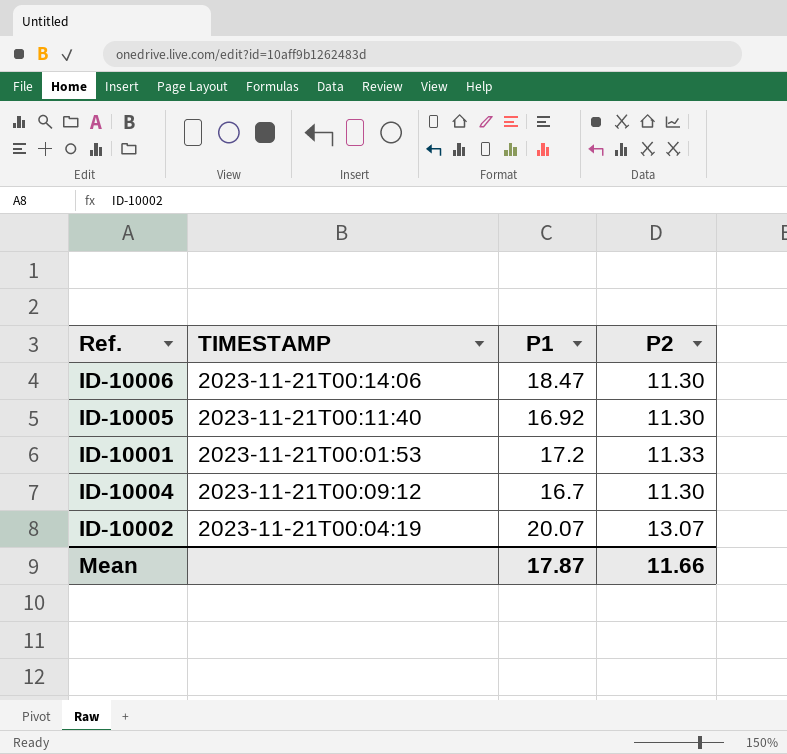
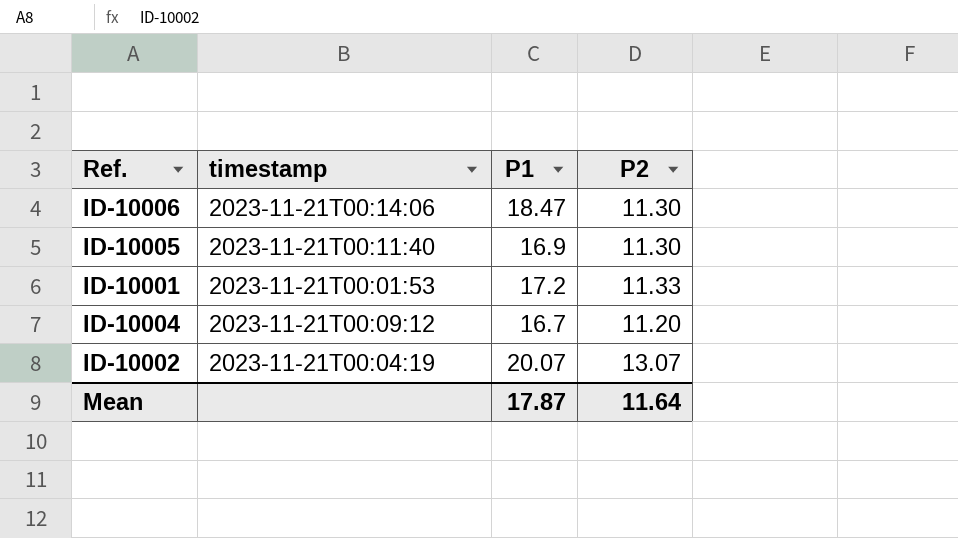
column name: TIMESTAMP -> timestamp
ID-10005 | P1: 16.92 -> 16.9
ID-10004 | P2: 11.30 -> 11.20
Mean | P2: 11.66 -> 11.64

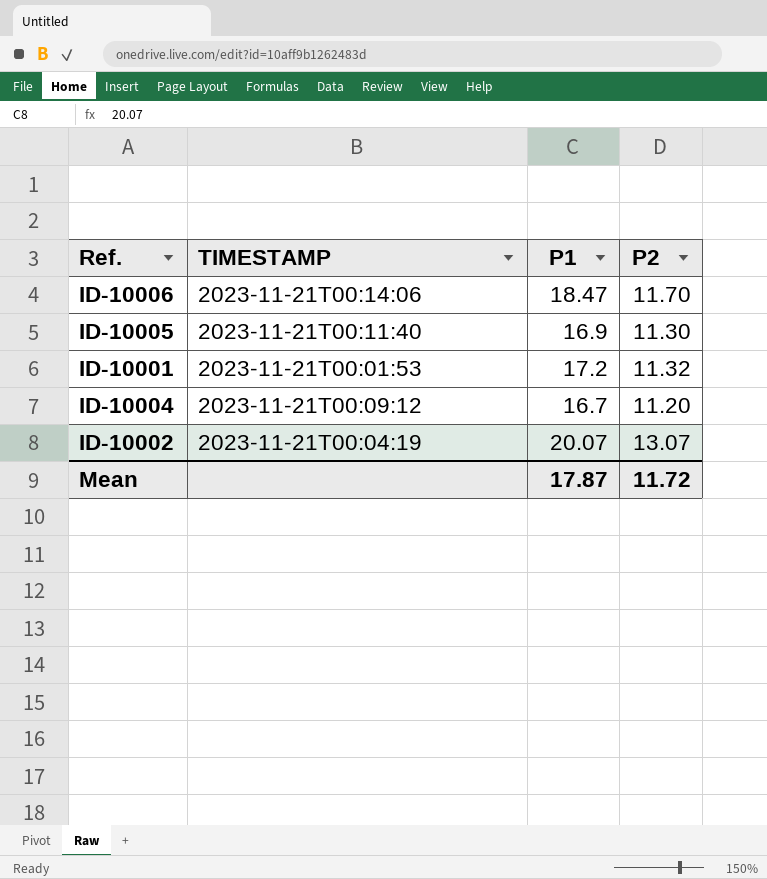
column name: timestamp -> TIMESTAMP
ID-10006 | P2: 11.30 -> 11.70
ID-10001 | P2: 11.33 -> 11.32
Mean | P2: 11.64 -> 11.72

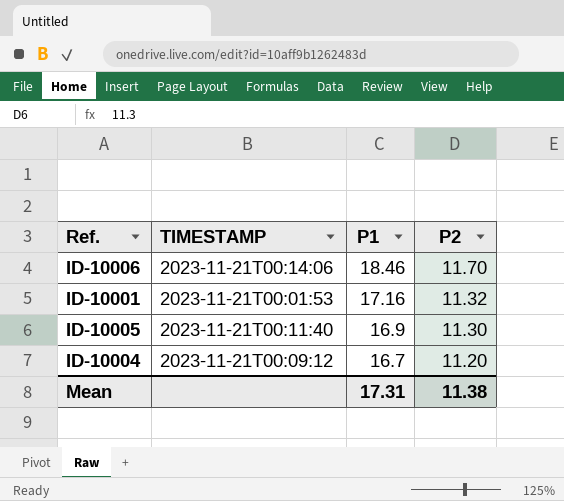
row order: none -> P1 descending
row ID-10002: 2023-11-21T00:04:19 | 20.07 | 13.07 -> none
ID-10006 | P1: 18.47 -> 18.46
ID-10001 | P1: 17.2 -> 17.16
Mean | P1: 17.87 -> 17.31
Mean | P2: 11.72 -> 11.38

